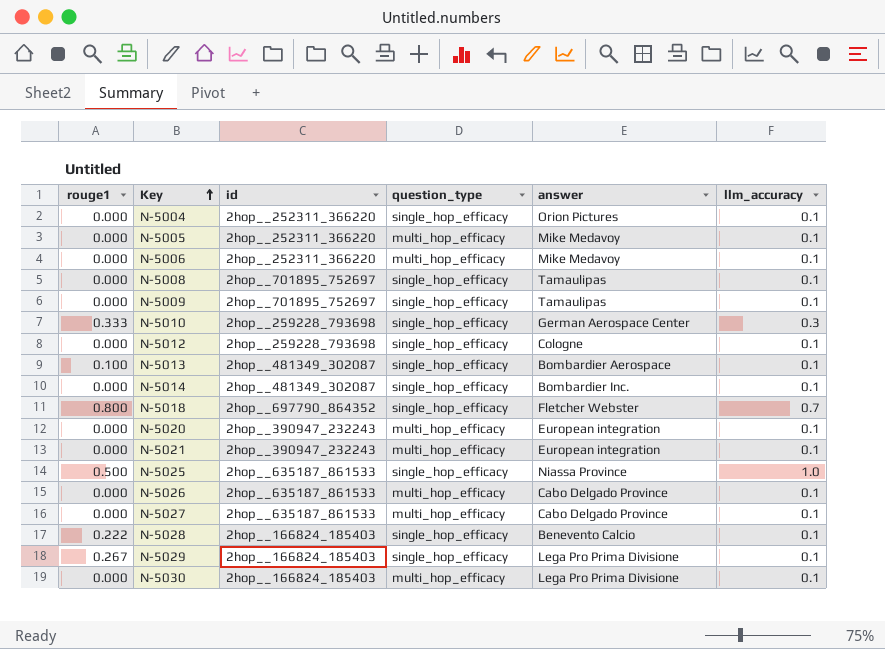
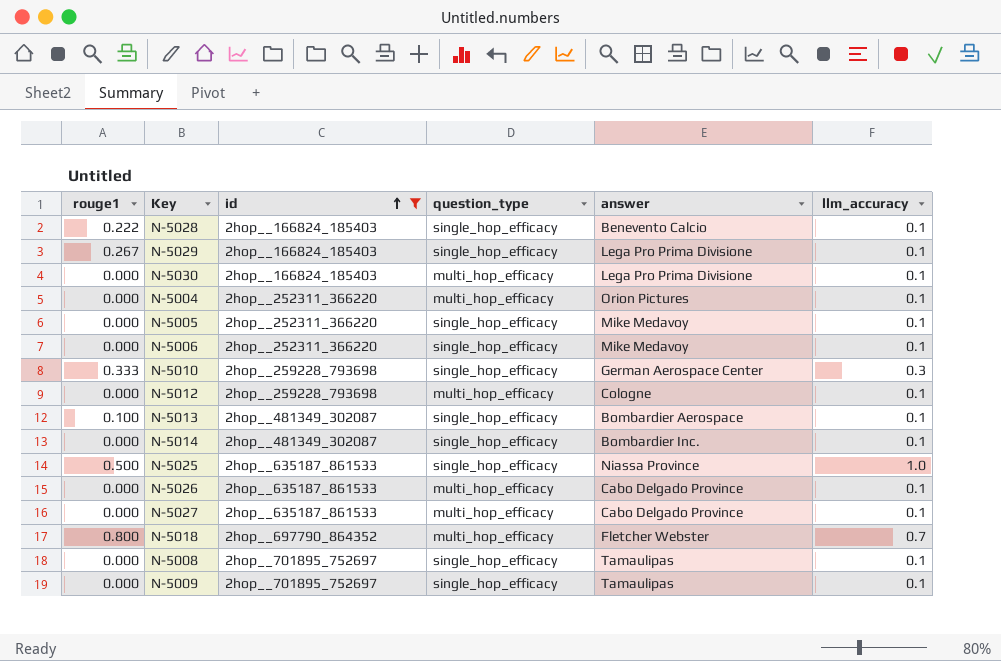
filter: none -> id != 2hop__390947_232243
row order: Key ascending -> id ascending
N-5004 | question_type: single_hop_efficacy -> multi_hop_efficacy
N-5005 | question_type: multi_hop_efficacy -> single_hop_efficacy
N-5006 | question_type: multi_hop_efficacy -> single_hop_efficacy
N-5012 | question_type: single_hop_efficacy -> multi_hop_efficacy
N-5018 | question_type: single_hop_efficacy -> multi_hop_efficacy

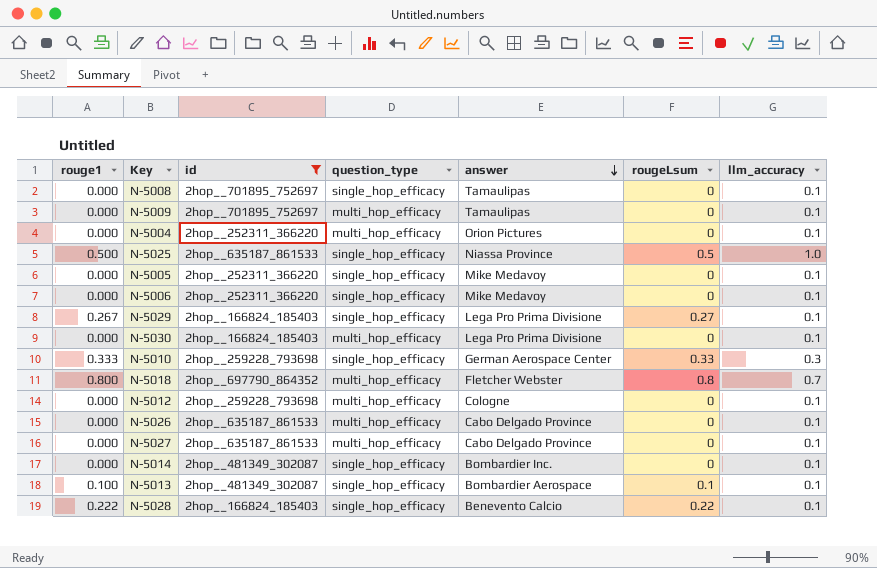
row order: id ascending -> answer descending
column rougeLsum | position: none -> 6
N-5009 | question_type: single_hop_efficacy -> multi_hop_efficacy

